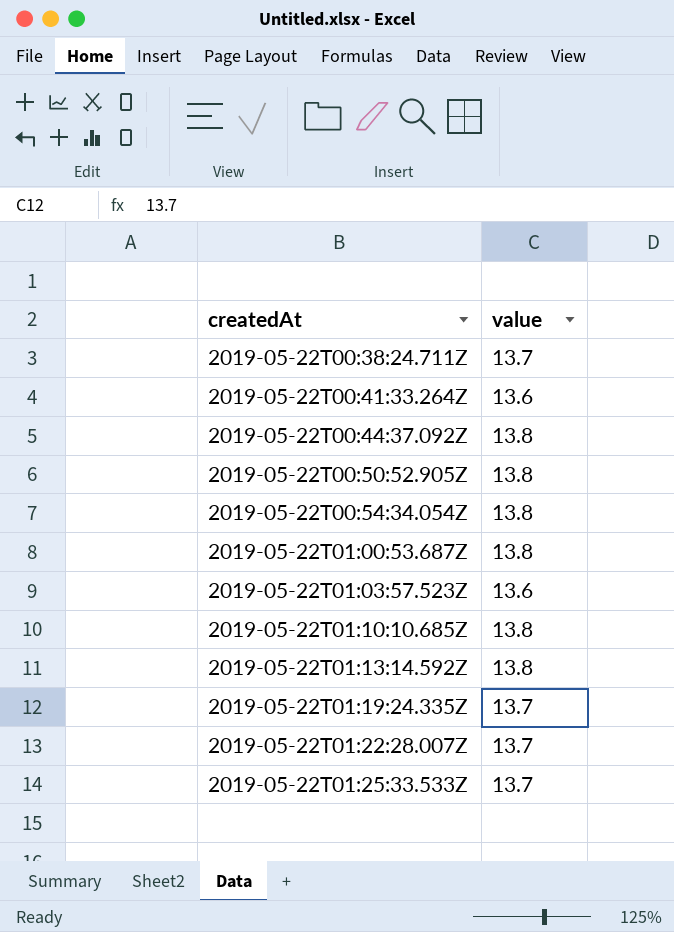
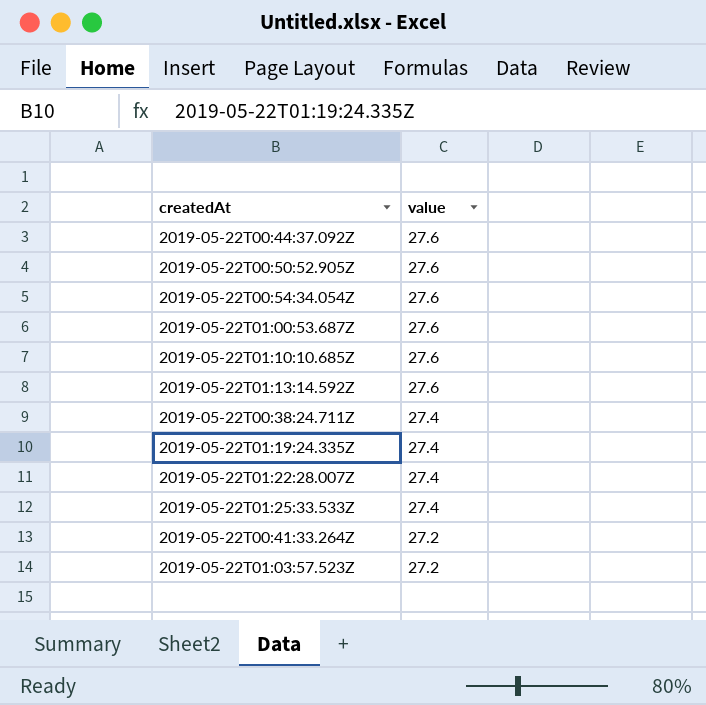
row order: createdAt ascending -> value descending
2019-05-22T00:44:37.092Z | value: 13.8 -> 27.6
2019-05-22T00:50:52.905Z | value: 13.8 -> 27.6
2019-05-22T00:54:34.054Z | value: 13.8 -> 27.6
2019-05-22T01:00:53.687Z | value: 13.8 -> 27.6
2019-05-22T01:10:10.685Z | value: 13.8 -> 27.6
2019-05-22T01:13:14.592Z | value: 13.8 -> 27.6
2019-05-22T00:38:24.711Z | value: 13.7 -> 27.4
2019-05-22T01:19:24.335Z | value: 13.7 -> 27.4
2019-05-22T01:22:28.007Z | value: 13.7 -> 27.4
2019-05-22T01:25:33.533Z | value: 13.7 -> 27.4
2019-05-22T00:41:33.264Z | value: 13.6 -> 27.2
2019-05-22T01:03:57.523Z | value: 13.6 -> 27.2

